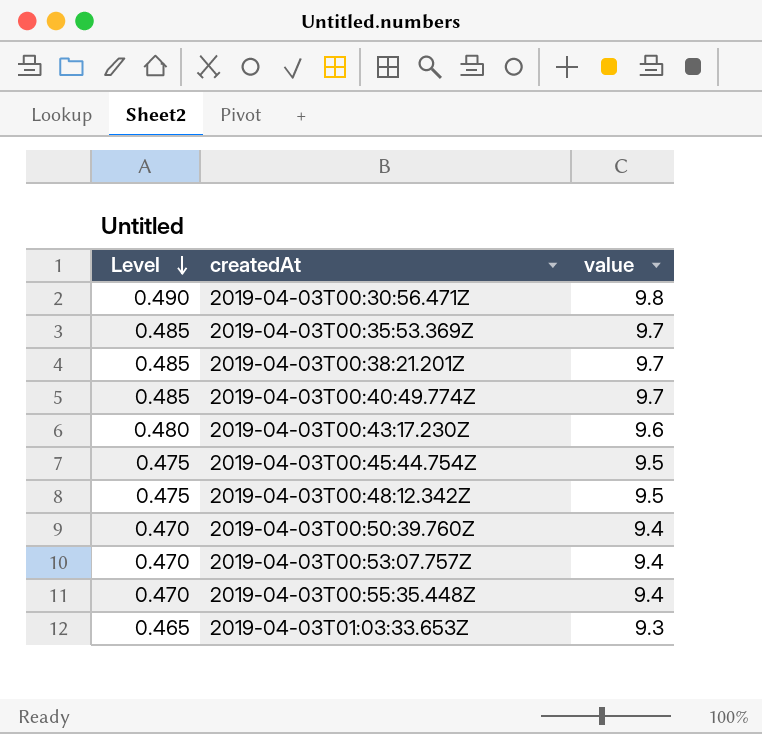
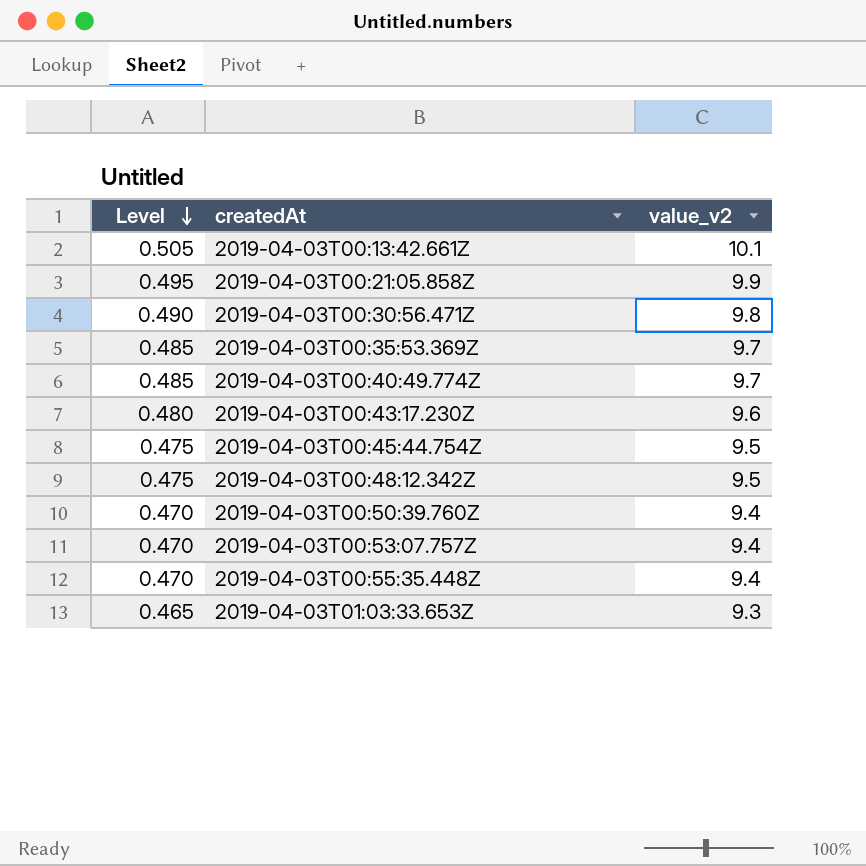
column name: value -> value_v2
row 2019-04-03T00:38:21.201Z: 0.485 | 9.7 -> none
row 2019-04-03T00:13:42.661Z: none -> 0.505 | 10.1
row 2019-04-03T00:21:05.858Z: none -> 0.495 | 9.9

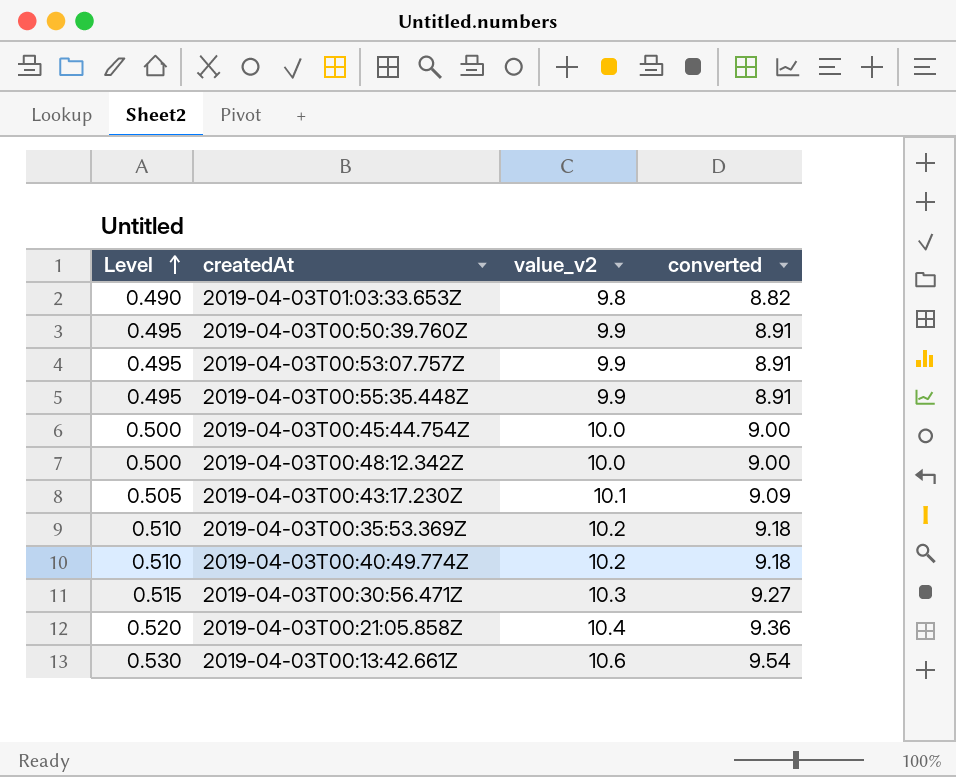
row order: Level descending -> Level ascending
column converted | formula: none -> [value_v2] * 0.9
2019-04-03T01:03:33.653Z | Level: 0.465 -> 0.490
2019-04-03T01:03:33.653Z | value_v2: 9.3 -> 9.8
2019-04-03T00:50:39.760Z | Level: 0.470 -> 0.495
2019-04-03T00:50:39.760Z | value_v2: 9.4 -> 9.9
2019-04-03T00:53:07.757Z | Level: 0.470 -> 0.495
2019-04-03T00:53:07.757Z | value_v2: 9.4 -> 9.9
2019-04-03T00:55:35.448Z | Level: 0.470 -> 0.495
2019-04-03T00:55:35.448Z | value_v2: 9.4 -> 9.9
2019-04-03T00:45:44.754Z | Level: 0.475 -> 0.500
2019-04-03T00:45:44.754Z | value_v2: 9.5 -> 10.0
2019-04-03T00:48:12.342Z | Level: 0.475 -> 0.500
2019-04-03T00:48:12.342Z | value_v2: 9.5 -> 10.0
2019-04-03T00:43:17.230Z | Level: 0.480 -> 0.505
2019-04-03T00:43:17.230Z | value_v2: 9.6 -> 10.1
2019-04-03T00:35:53.369Z | Level: 0.485 -> 0.510
2019-04-03T00:35:53.369Z | value_v2: 9.7 -> 10.2
2019-04-03T00:40:49.774Z | Level: 0.485 -> 0.510
2019-04-03T00:40:49.774Z | value_v2: 9.7 -> 10.2
2019-04-03T00:30:56.471Z | Level: 0.490 -> 0.515
2019-04-03T00:30:56.471Z | value_v2: 9.8 -> 10.3
2019-04-03T00:21:05.858Z | Level: 0.495 -> 0.520
2019-04-03T00:21:05.858Z | value_v2: 9.9 -> 10.4
2019-04-03T00:13:42.661Z | Level: 0.505 -> 0.530
2019-04-03T00:13:42.661Z | value_v2: 10.1 -> 10.6

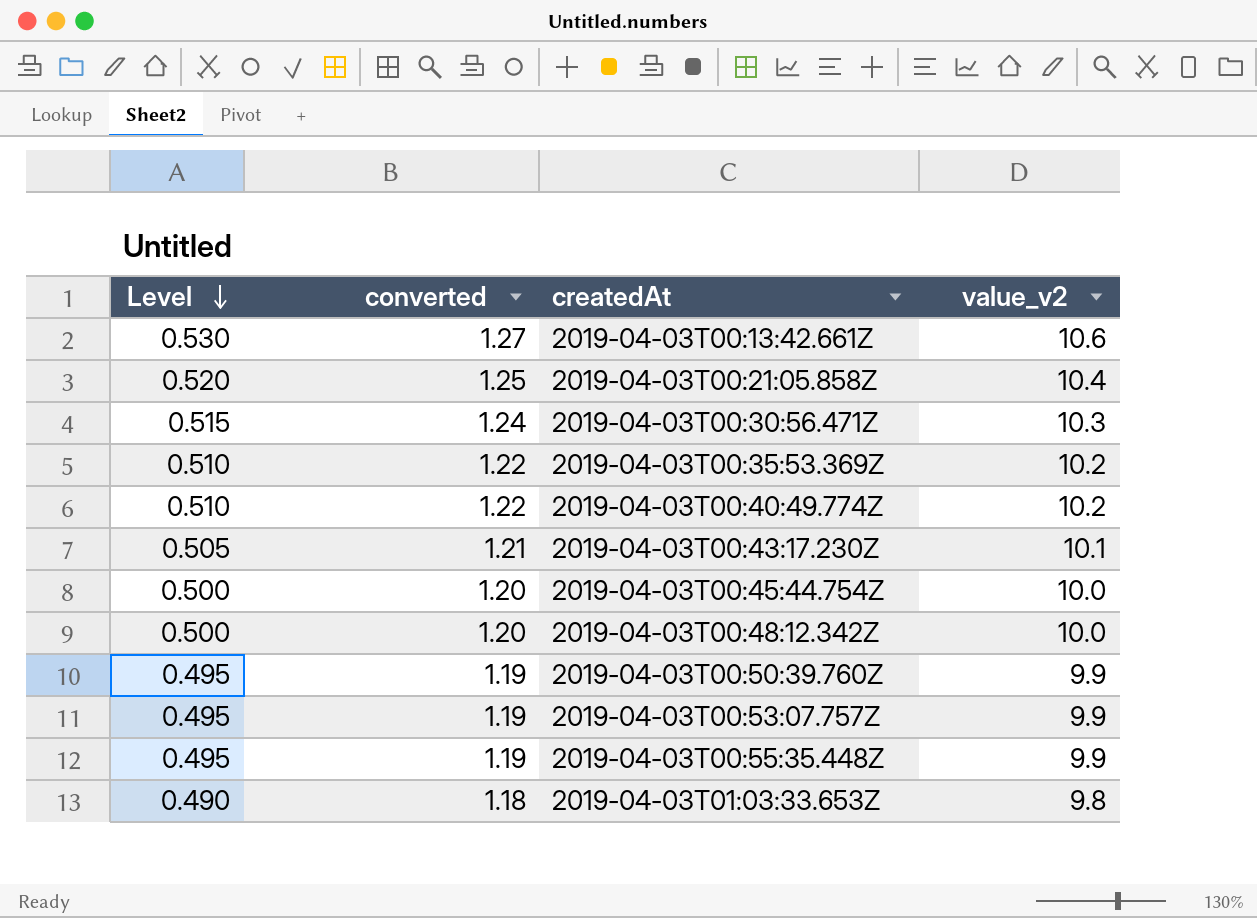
row order: Level ascending -> Level descending
column converted | formula: [value_v2] * 0.9 -> [value_v2] * 0.12
column converted | position: 4 -> 2

